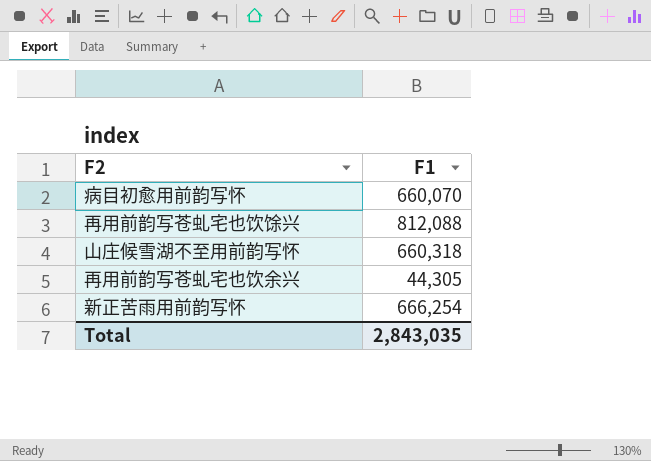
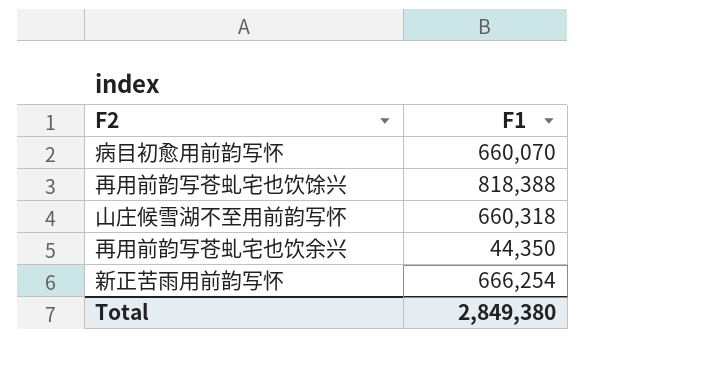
再用前韵写苍虬宅也饮馀兴 | F1: 812,088 -> 818,388
再用前韵写苍虬宅也饮余兴 | F1: 44,305 -> 44,350
Total | F1: 2,843,035 -> 2,849,380

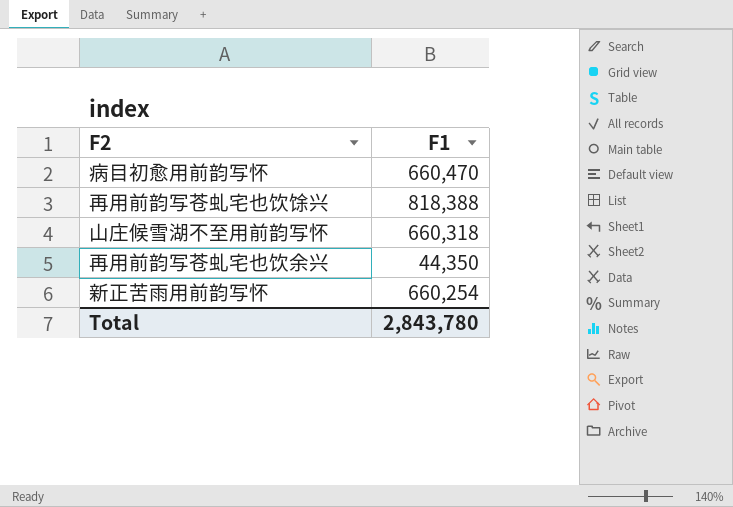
病目初愈用前韵写怀 | F1: 660,070 -> 660,470
新正苦雨用前韵写怀 | F1: 666,254 -> 660,254
Total | F1: 2,849,380 -> 2,843,780

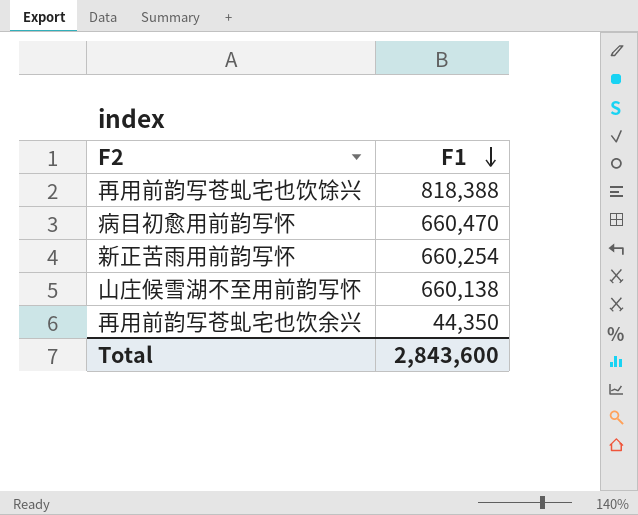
row order: none -> F1 descending
山庄候雪湖不至用前韵写怀 | F1: 660,318 -> 660,138
Total | F1: 2,843,780 -> 2,843,600

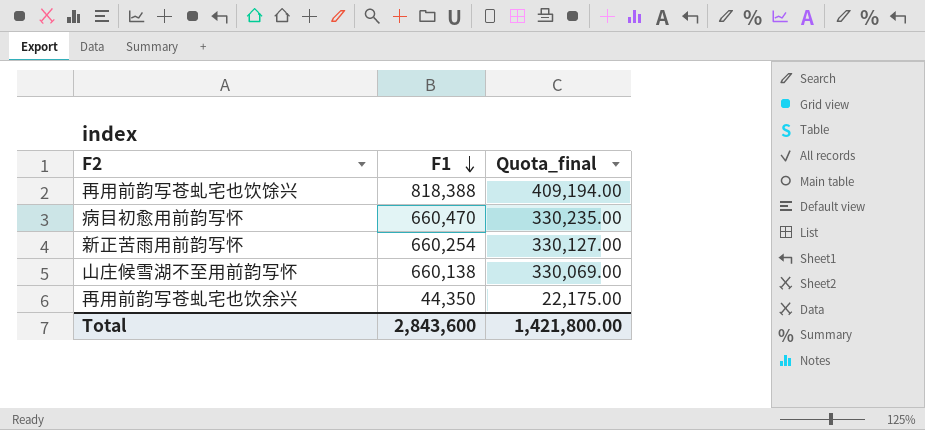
column Quota_final | formula: none -> [F1] * 0.5

